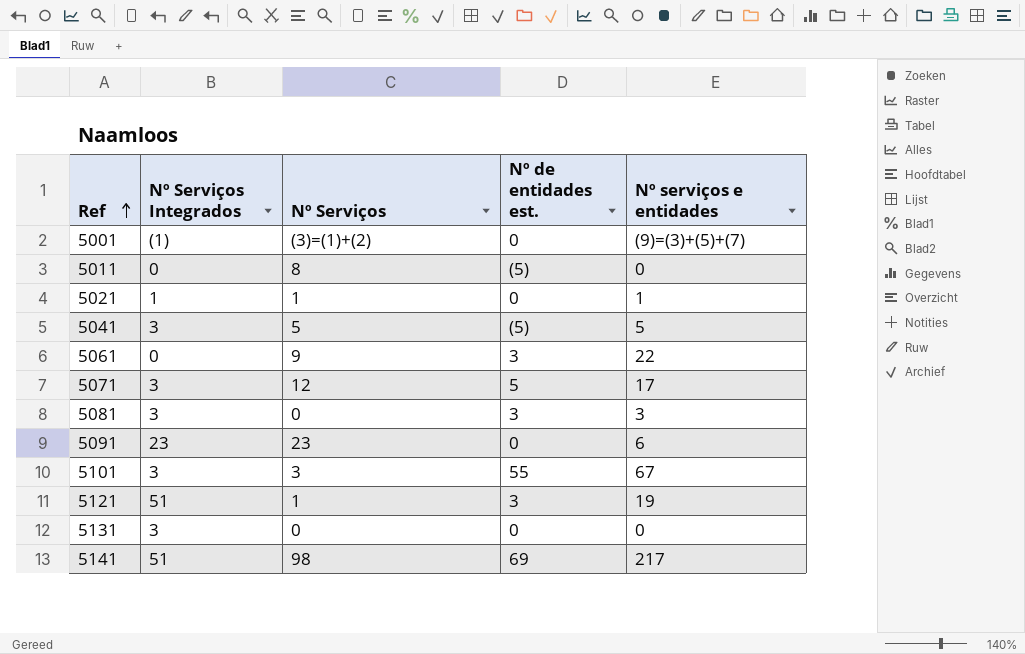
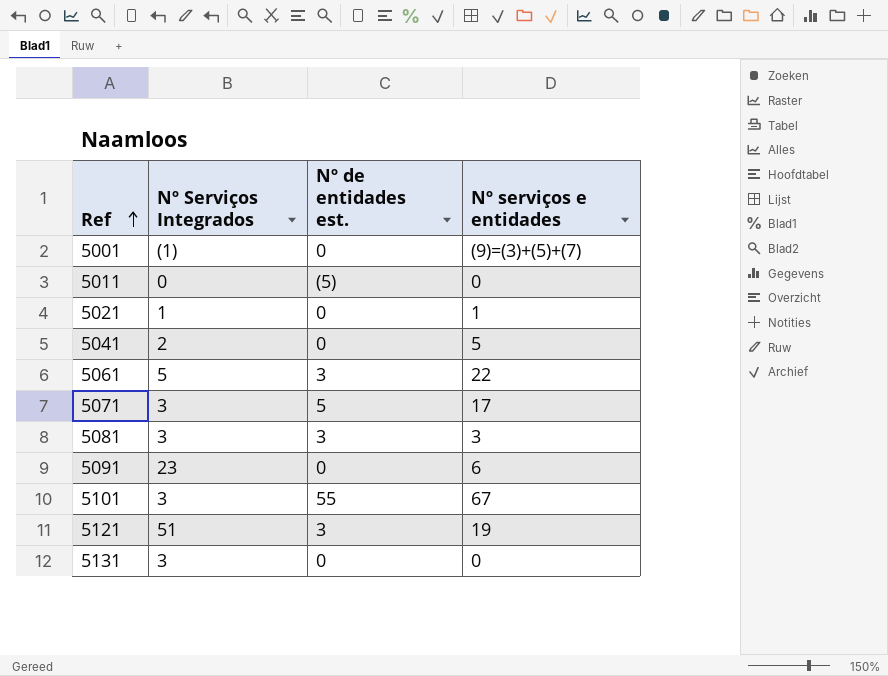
column Nº Serviços | position: 3 -> none
row 5141: 51 | 98 | 69 | 217 -> none
5041 | Nº Serviços Integrados: 3 -> 2
5041 | Nº de entidades est.: (5) -> 0
5061 | Nº Serviços Integrados: 0 -> 5

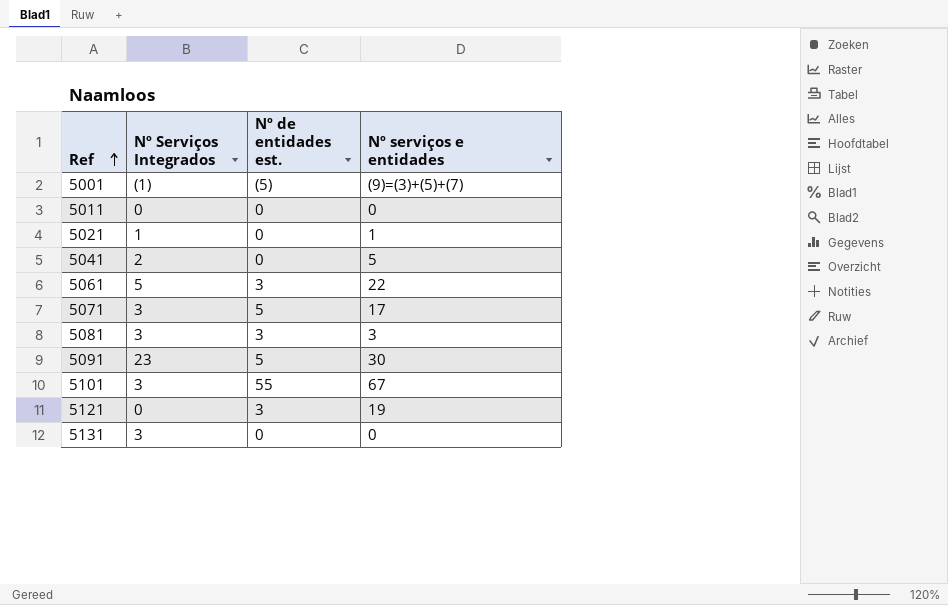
5001 | Nº de entidades est.: 0 -> (5)
5011 | Nº de entidades est.: (5) -> 0
5091 | Nº de entidades est.: 0 -> 5
5091 | Nº serviços e entidades: 6 -> 30
5121 | Nº Serviços Integrados: 51 -> 0

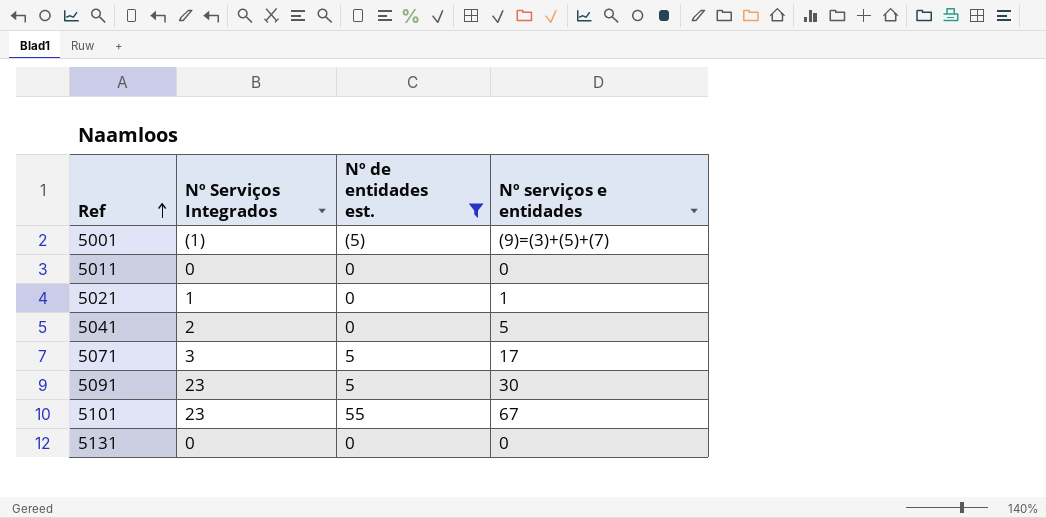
filter: none -> Nº de entidades est. != 3
5101 | Nº Serviços Integrados: 3 -> 23
5131 | Nº Serviços Integrados: 3 -> 0

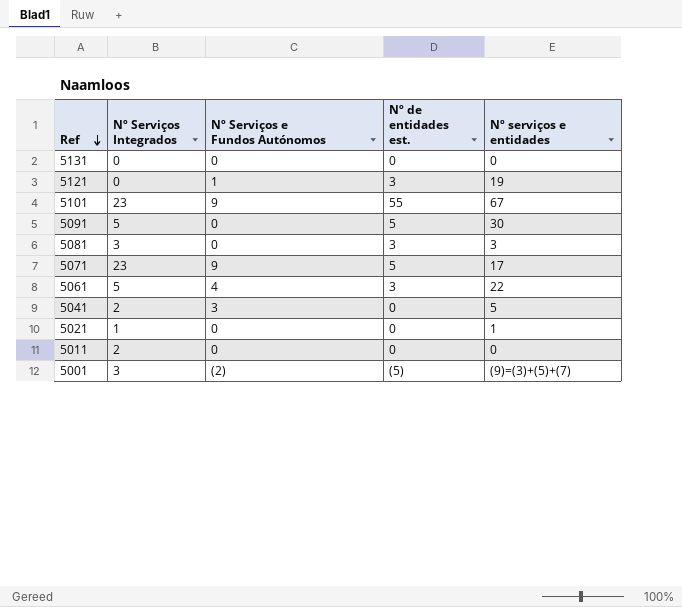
filter: Nº de entidades est. != 3 -> none
row order: Ref ascending -> Ref descending
column Nº Serviços e Fundos Autónomos | position: none -> 3
5091 | Nº Serviços Integrados: 23 -> 5
5071 | Nº Serviços Integrados: 3 -> 23
5011 | Nº Serviços Integrados: 0 -> 2
5001 | Nº Serviços Integrados: (1) -> 3

